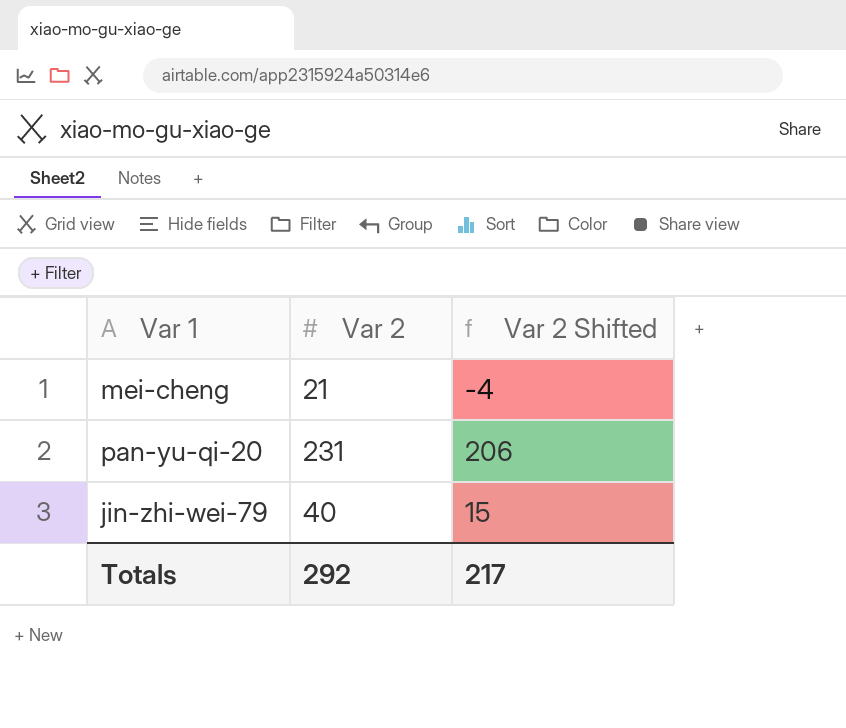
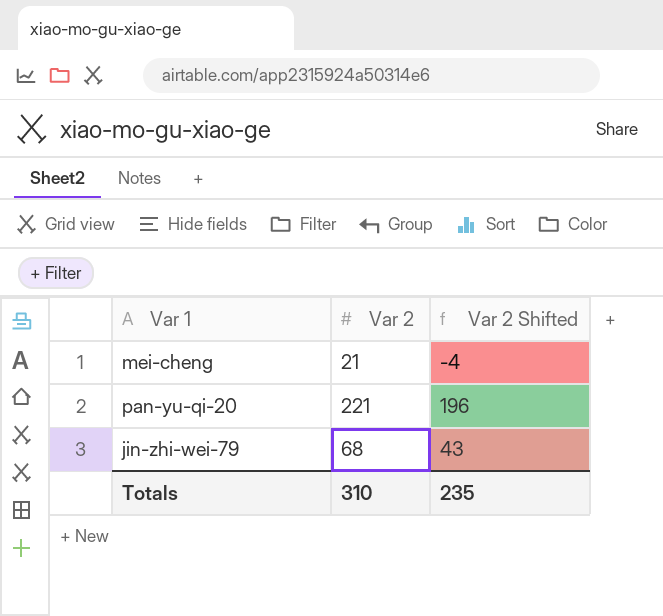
pan-yu-qi-20 | Var 2: 231 -> 221
pan-yu-qi-20 | Var 2 Shifted: 206 -> 196
jin-zhi-wei-79 | Var 2: 40 -> 68
jin-zhi-wei-79 | Var 2 Shifted: 15 -> 43
Totals | Var 2: 292 -> 310
Totals | Var 2 Shifted: 217 -> 235

